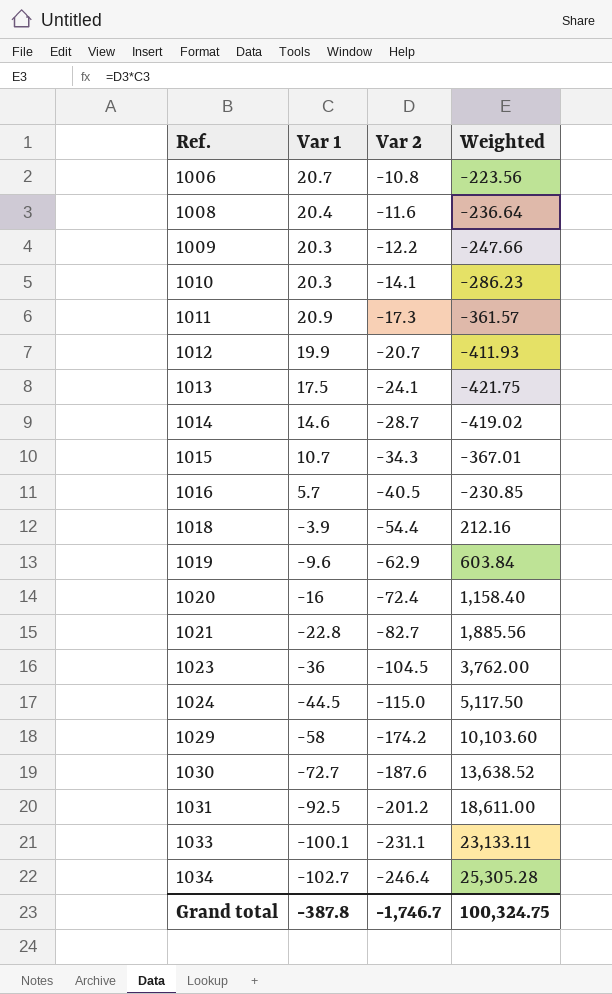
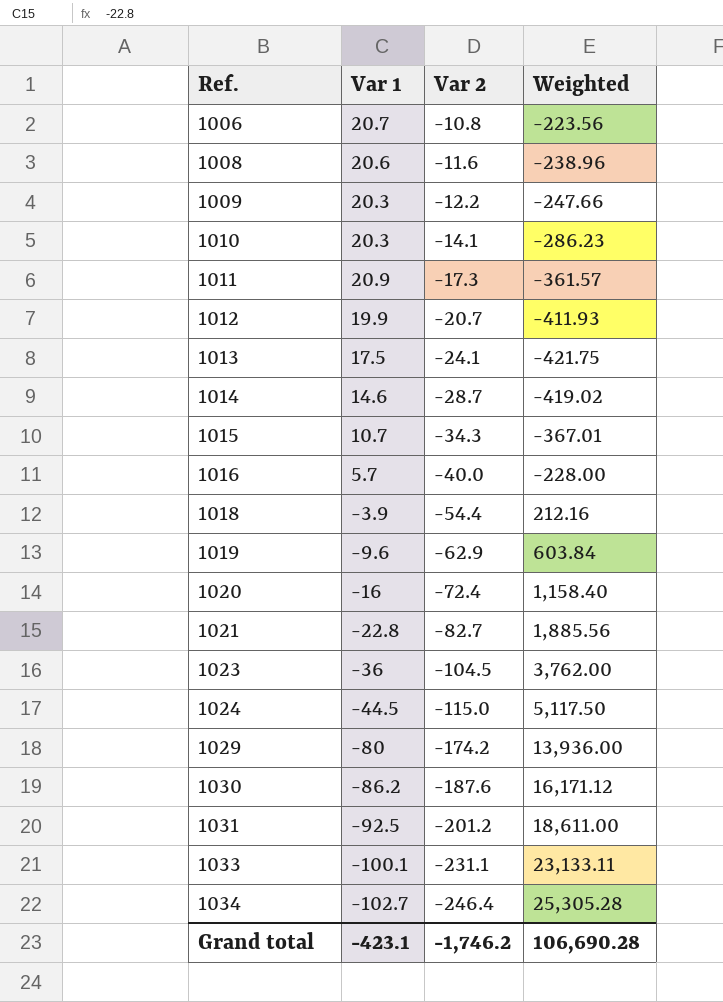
1008 | Var 1: 20.4 -> 20.6
1008 | Weighted: -236.64 -> -238.96
1016 | Var 2: -40.5 -> -40.0
1016 | Weighted: -230.85 -> -228.00
1029 | Var 1: -58 -> -80
1029 | Weighted: 10,103.60 -> 13,936.00
1030 | Var 1: -72.7 -> -86.2
1030 | Weighted: 13,638.52 -> 16,171.12
Grand total | Var 1: -387.8 -> -423.1
Grand total | Var 2: -1,746.7 -> -1,746.2
Grand total | Weighted: 100,324.75 -> 106,690.28

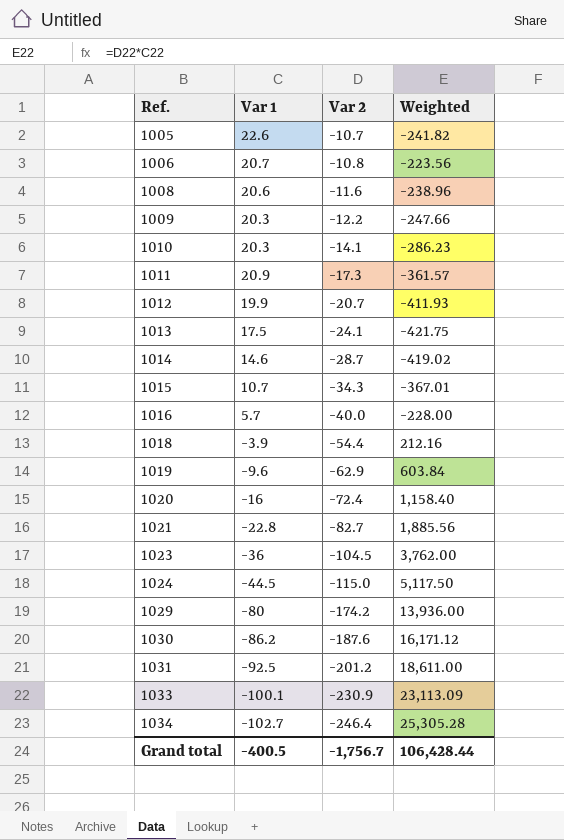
row 1005: none -> 22.6 | -10.7 | -241.82
1033 | Var 2: -231.1 -> -230.9
1033 | Weighted: 23,133.11 -> 23,113.09
Grand total | Var 1: -423.1 -> -400.5
Grand total | Var 2: -1,746.2 -> -1,756.7
Grand total | Weighted: 106,690.28 -> 106,428.44

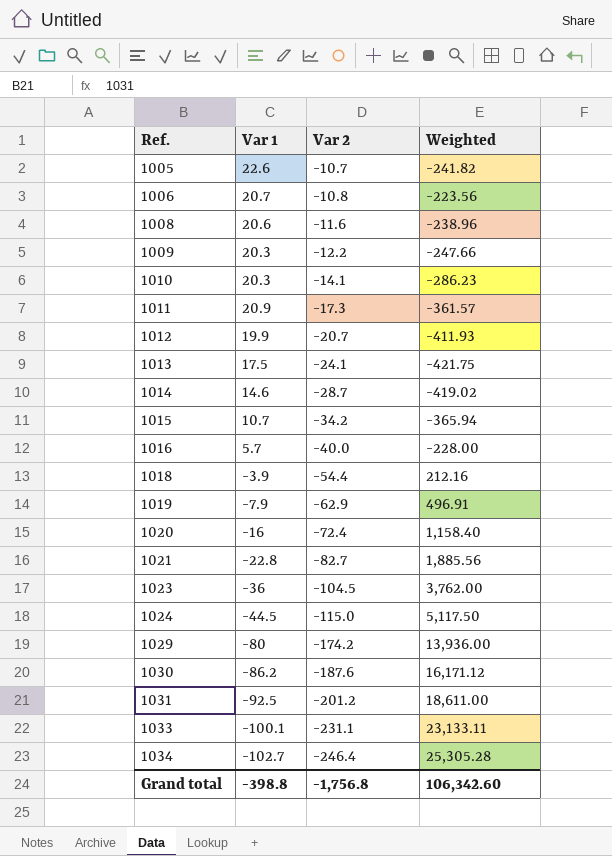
1015 | Var 2: -34.3 -> -34.2
1015 | Weighted: -367.01 -> -365.94
1019 | Var 1: -9.6 -> -7.9
1019 | Weighted: 603.84 -> 496.91
1033 | Var 2: -230.9 -> -231.1
1033 | Weighted: 23,113.09 -> 23,133.11
Grand total | Var 1: -400.5 -> -398.8
Grand total | Var 2: -1,756.7 -> -1,756.8
Grand total | Weighted: 106,428.44 -> 106,342.60

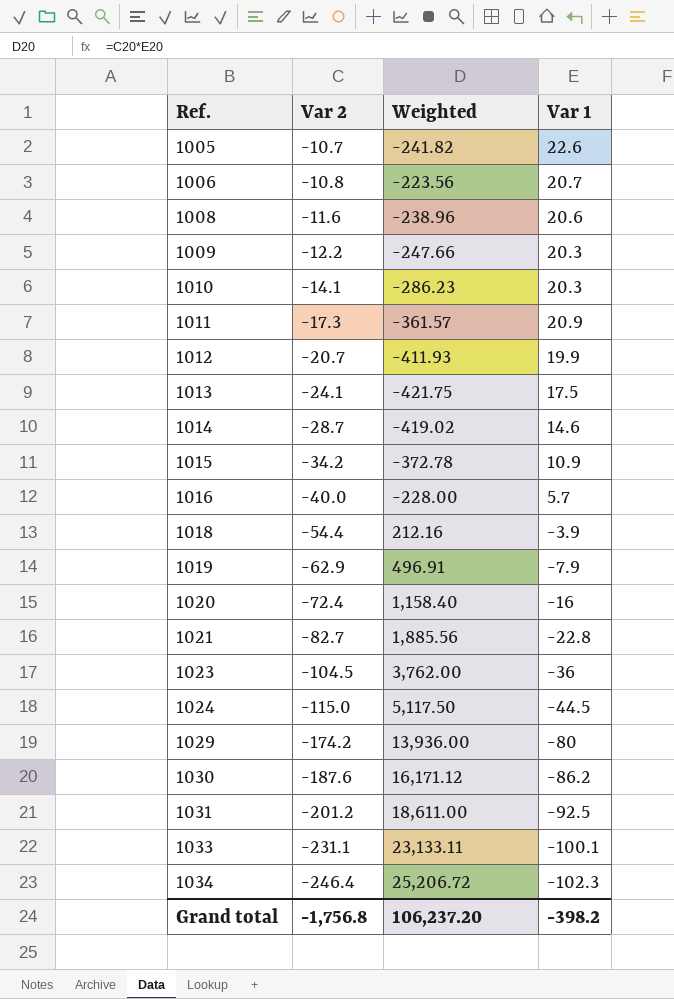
column Var 1 | position: 2 -> 4
1015 | Weighted: -365.94 -> -372.78
1015 | Var 1: 10.7 -> 10.9
1034 | Weighted: 25,305.28 -> 25,206.72
1034 | Var 1: -102.7 -> -102.3
Grand total | Weighted: 106,342.60 -> 106,237.20
Grand total | Var 1: -398.8 -> -398.2

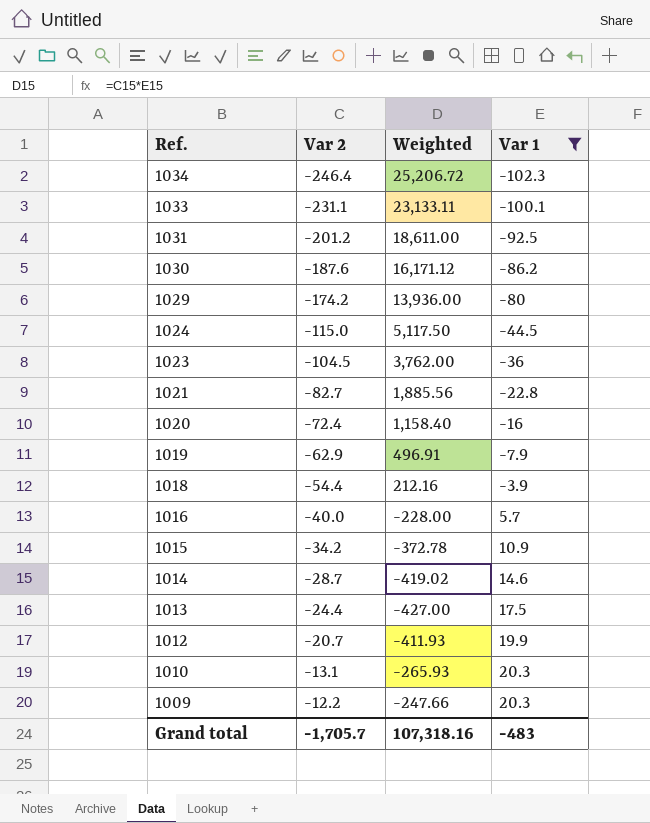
filter: none -> Var 1 <= 20.3
row order: Ref. ascending -> Ref. descending
1013 | Var 2: -24.1 -> -24.4
1013 | Weighted: -421.75 -> -427.00
1010 | Var 2: -14.1 -> -13.1
1010 | Weighted: -286.23 -> -265.93
Grand total | Var 2: -1,756.8 -> -1,705.7
Grand total | Weighted: 106,237.20 -> 107,318.16
Grand total | Var 1: -398.2 -> -483

